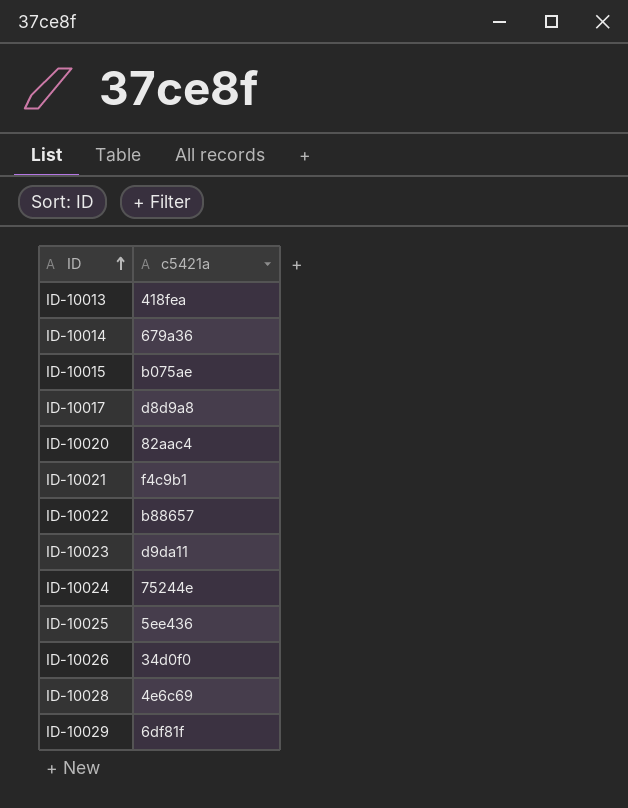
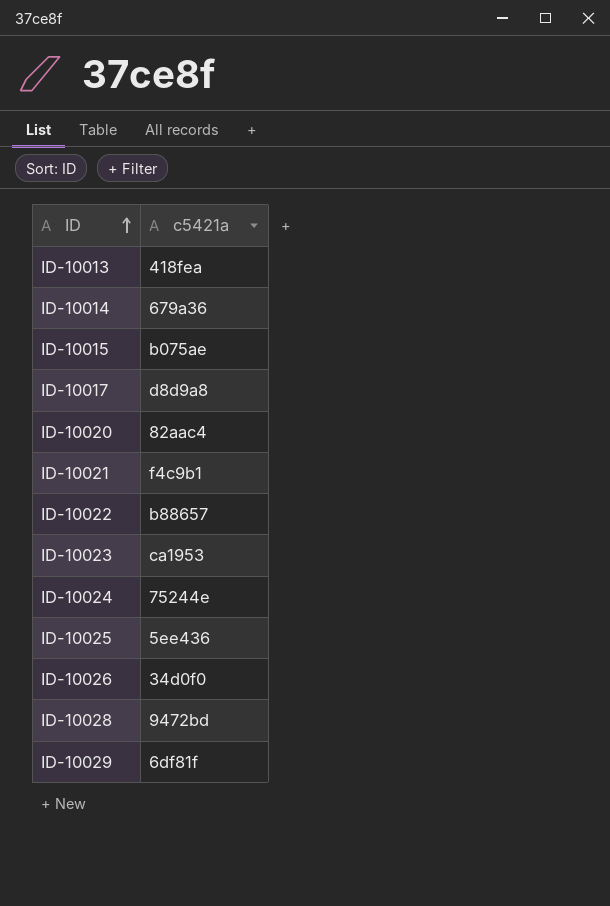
ID-10023 | c5421a: d9da11 -> ca1953
ID-10028 | c5421a: 4e6c69 -> 9472bd

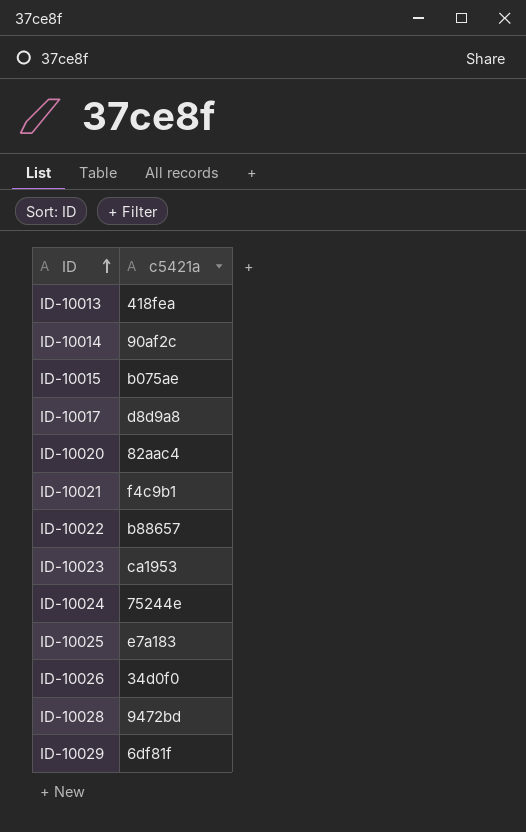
ID-10014 | c5421a: 679a36 -> 90af2c
ID-10025 | c5421a: 5ee436 -> e7a183

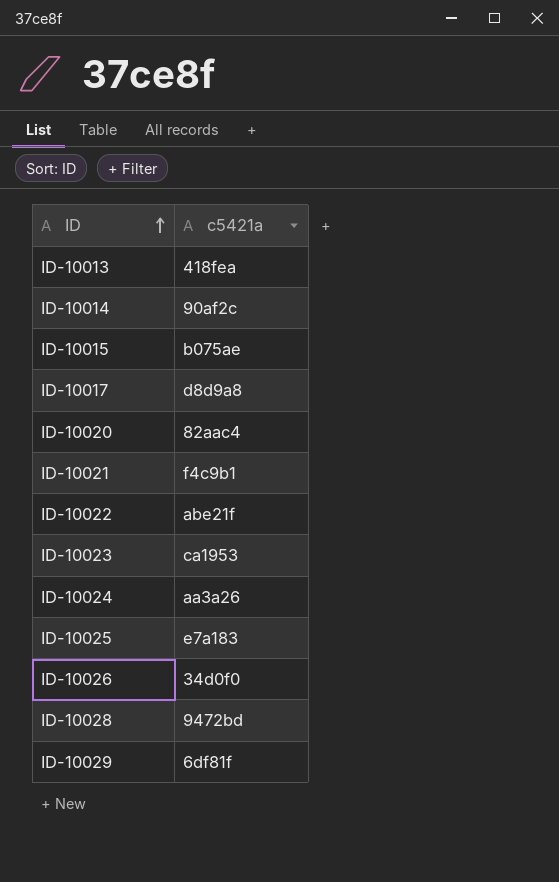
ID-10022 | c5421a: b88657 -> abe21f
ID-10024 | c5421a: 75244e -> aa3a26

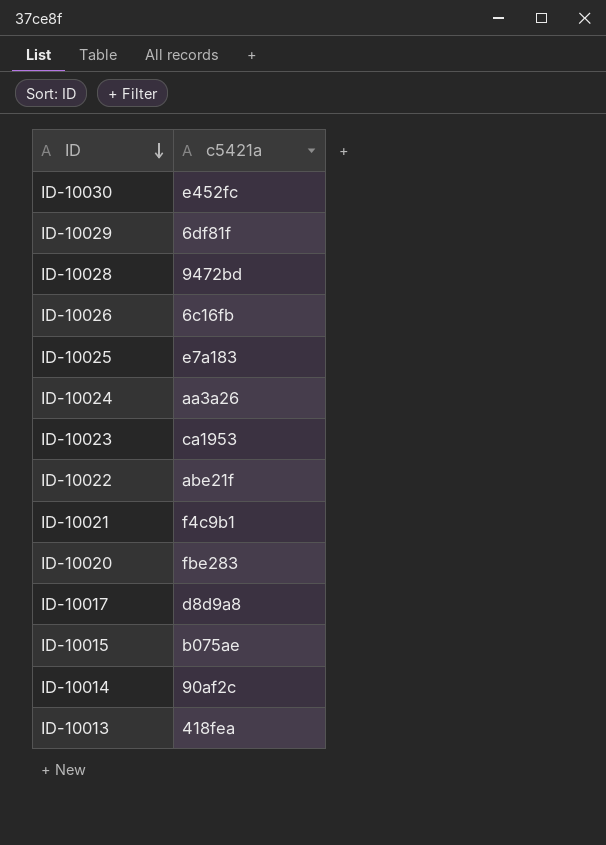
row order: ID ascending -> ID descending
row ID-10030: none -> e452fc
ID-10026 | c5421a: 34d0f0 -> 6c16fb
ID-10020 | c5421a: 82aac4 -> fbe283

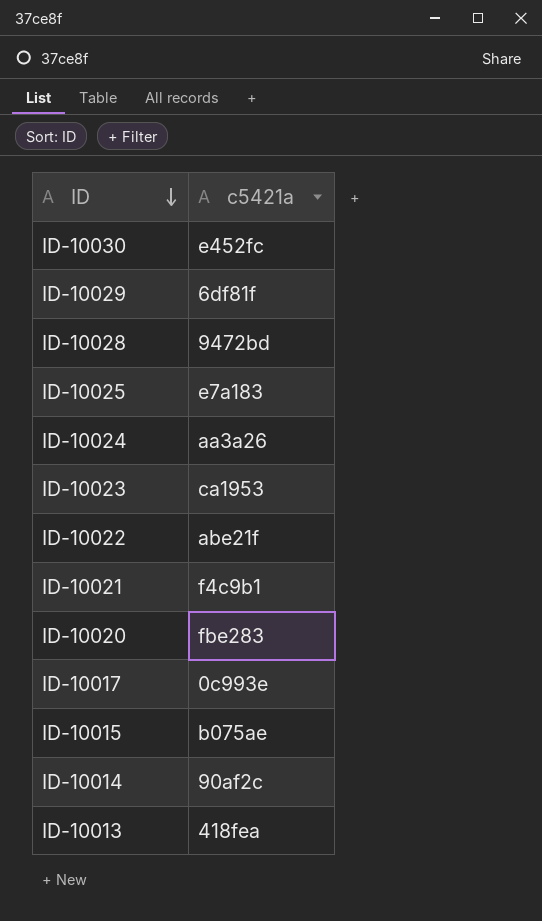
row ID-10026: 6c16fb -> none
ID-10017 | c5421a: d8d9a8 -> 0c993e

